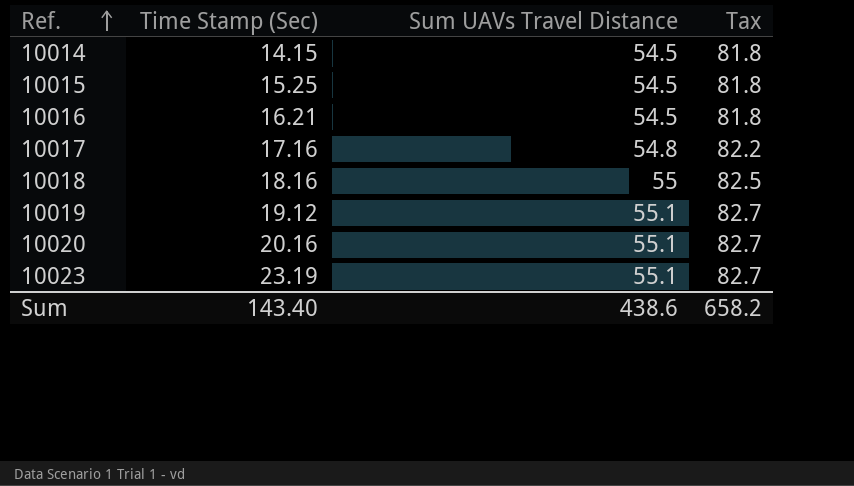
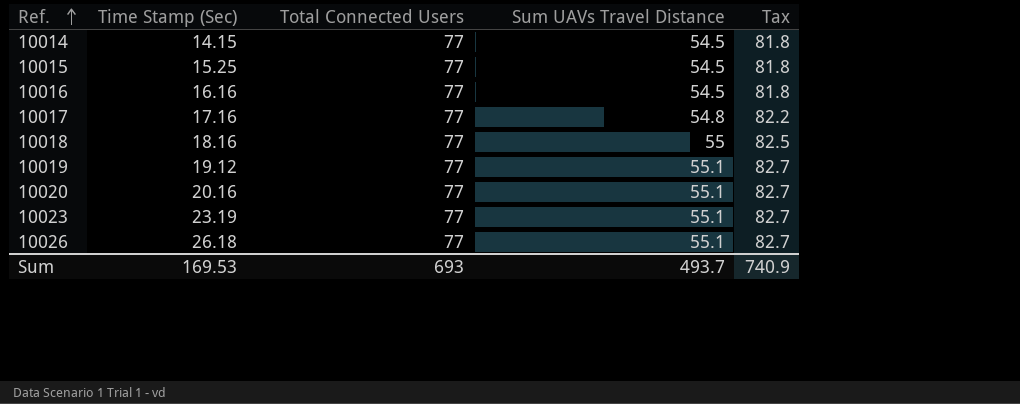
column Total Connected Users | position: none -> 3
10016 | Time Stamp (Sec): 16.21 -> 16.16
row 10026: none -> 26.18 | 77 | 55.1 | 82.7
Sum | Time Stamp (Sec): 143.40 -> 169.53
Sum | Sum UAVs Travel Distance: 438.6 -> 493.7
Sum | Tax: 658.2 -> 740.9

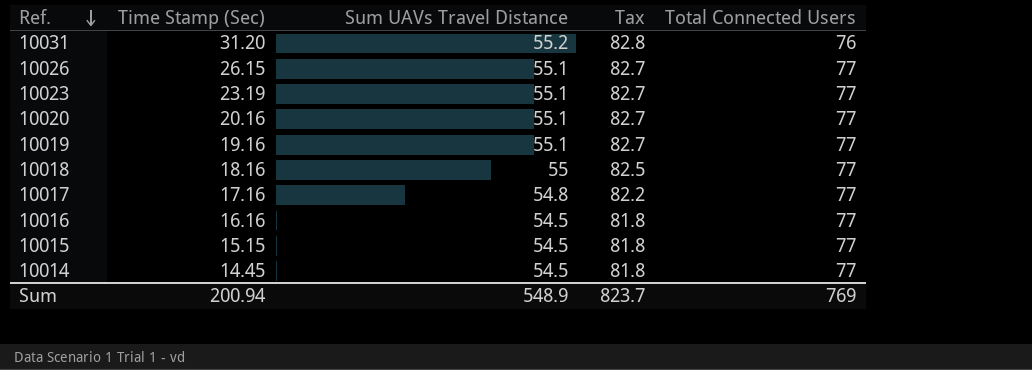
row order: Ref. ascending -> Ref. descending
column Total Connected Users | position: 3 -> 5
row 10031: none -> 31.20 | 55.2 | 82.8 | 76
10026 | Time Stamp (Sec): 26.18 -> 26.15
10019 | Time Stamp (Sec): 19.12 -> 19.16
10015 | Time Stamp (Sec): 15.25 -> 15.15
10014 | Time Stamp (Sec): 14.15 -> 14.45
Sum | Time Stamp (Sec): 169.53 -> 200.94
Sum | Sum UAVs Travel Distance: 493.7 -> 548.9
Sum | Tax: 740.9 -> 823.7
Sum | Total Connected Users: 693 -> 769

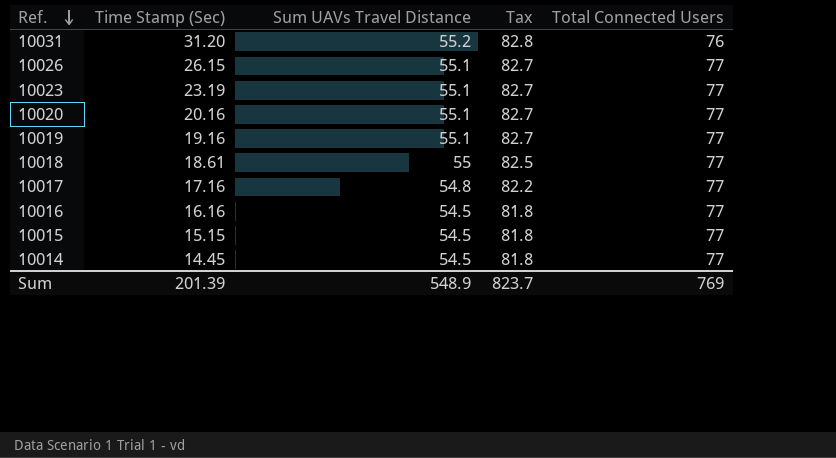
10018 | Time Stamp (Sec): 18.16 -> 18.61
Sum | Time Stamp (Sec): 200.94 -> 201.39

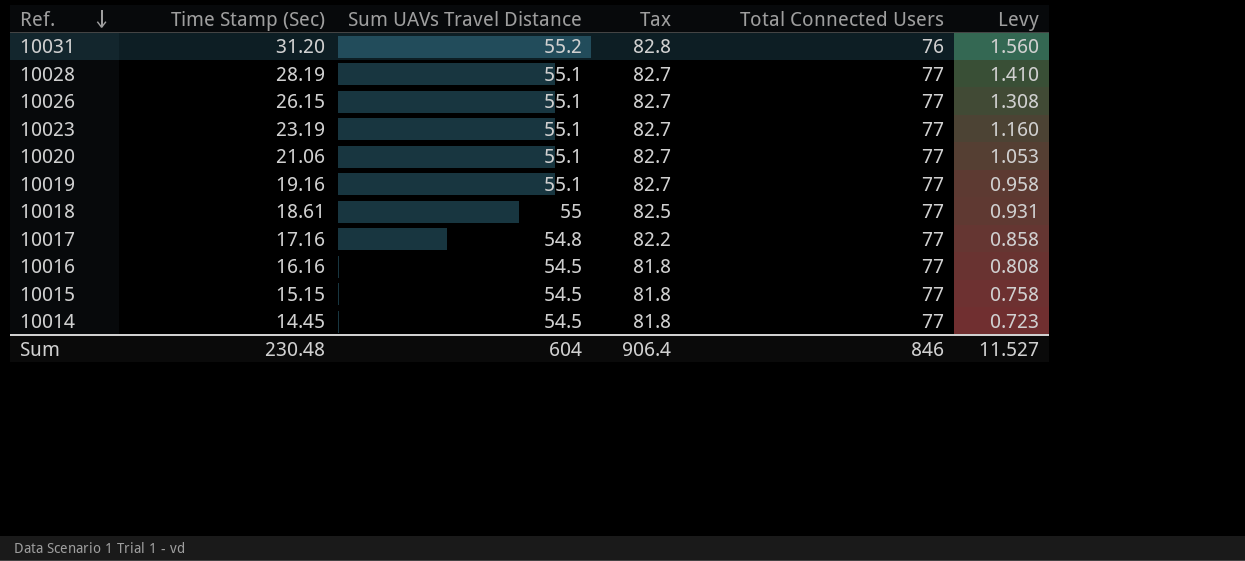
column Levy | formula: none -> [Time Stamp (Sec)] * 0.05
row 10028: none -> 28.19 | 55.1 | 82.7 | 77 | 1.410
10020 | Time Stamp (Sec): 20.16 -> 21.06
Sum | Time Stamp (Sec): 201.39 -> 230.48
Sum | Sum UAVs Travel Distance: 548.9 -> 604
Sum | Tax: 823.7 -> 906.4
Sum | Total Connected Users: 769 -> 846

